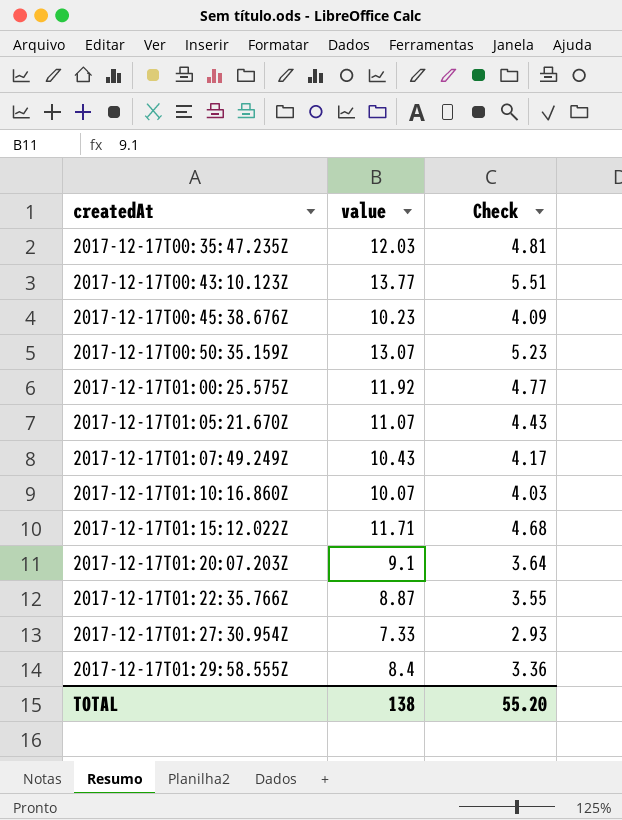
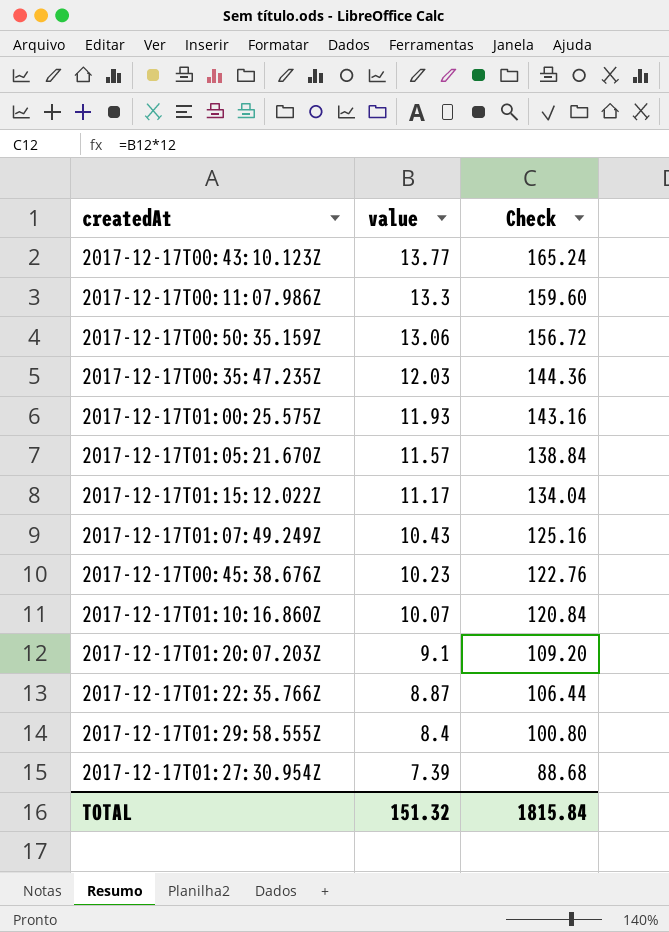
row order: createdAt ascending -> value descending
column Check | formula: [value] * 0.4 -> [value] * 12
row 2017-12-17T00:11:07.986Z: none -> 13.3 | 159.60
2017-12-17T00:50:35.159Z | value: 13.07 -> 13.06
2017-12-17T01:00:25.575Z | value: 11.92 -> 11.93
2017-12-17T01:05:21.670Z | value: 11.07 -> 11.57
2017-12-17T01:15:12.022Z | value: 11.71 -> 11.17
2017-12-17T01:27:30.954Z | value: 7.33 -> 7.39
TOTAL | value: 138 -> 151.32
TOTAL | Check: 55.20 -> 1815.84

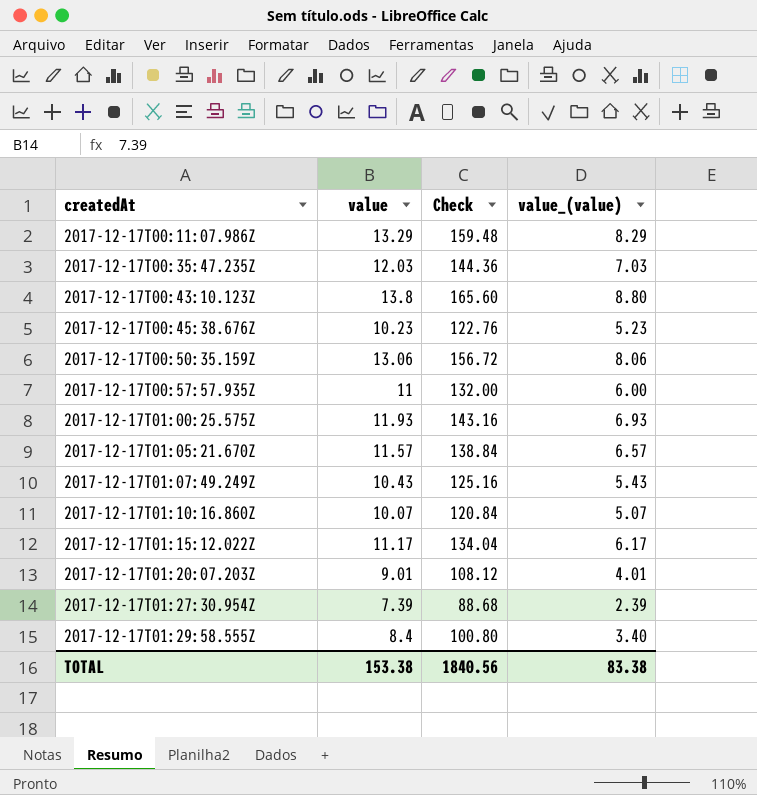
row order: value descending -> createdAt ascending
column value_(value) | formula: none -> [value] - 5
row 2017-12-17T01:22:35.766Z: 8.87 | 106.44 -> none
2017-12-17T00:11:07.986Z | value: 13.3 -> 13.29
2017-12-17T00:11:07.986Z | Check: 159.60 -> 159.48
2017-12-17T00:43:10.123Z | value: 13.77 -> 13.8
2017-12-17T00:43:10.123Z | Check: 165.24 -> 165.60
row 2017-12-17T00:57:57.935Z: none -> 11 | 132.00 | 6.00
2017-12-17T01:20:07.203Z | value: 9.1 -> 9.01
2017-12-17T01:20:07.203Z | Check: 109.20 -> 108.12
TOTAL | value: 151.32 -> 153.38
TOTAL | Check: 1815.84 -> 1840.56

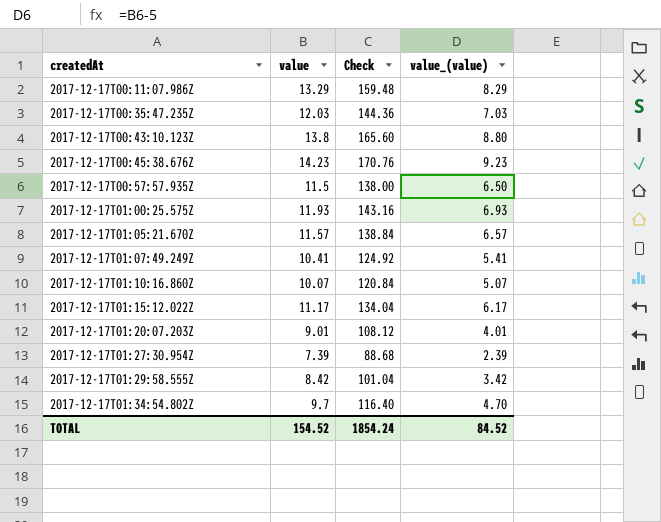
row 2017-12-17T00:50:35.159Z: 13.06 | 156.72 | 8.06 -> none
2017-12-17T00:45:38.676Z | value: 10.23 -> 14.23
2017-12-17T00:45:38.676Z | Check: 122.76 -> 170.76
2017-12-17T00:45:38.676Z | value_(value): 5.23 -> 9.23
2017-12-17T00:57:57.935Z | value: 11 -> 11.5
2017-12-17T00:57:57.935Z | Check: 132.00 -> 138.00
2017-12-17T00:57:57.935Z | value_(value): 6.00 -> 6.50
2017-12-17T01:07:49.249Z | value: 10.43 -> 10.41
2017-12-17T01:07:49.249Z | Check: 125.16 -> 124.92
2017-12-17T01:07:49.249Z | value_(value): 5.43 -> 5.41
2017-12-17T01:29:58.555Z | value: 8.4 -> 8.42
2017-12-17T01:29:58.555Z | Check: 100.80 -> 101.04
2017-12-17T01:29:58.555Z | value_(value): 3.40 -> 3.42
row 2017-12-17T01:34:54.802Z: none -> 9.7 | 116.40 | 4.70
TOTAL | value: 153.38 -> 154.52
TOTAL | Check: 1840.56 -> 1854.24
TOTAL | value_(value): 83.38 -> 84.52

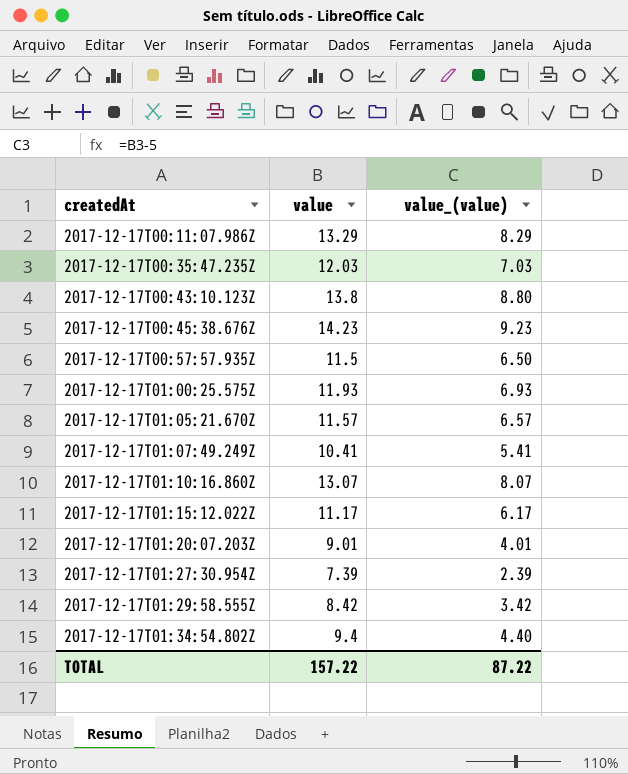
column Check | formula: [value] * 12 -> none
2017-12-17T01:10:16.860Z | value: 10.07 -> 13.07
2017-12-17T01:10:16.860Z | value_(value): 5.07 -> 8.07
2017-12-17T01:34:54.802Z | value: 9.7 -> 9.4
2017-12-17T01:34:54.802Z | value_(value): 4.70 -> 4.40
TOTAL | value: 154.52 -> 157.22
TOTAL | value_(value): 84.52 -> 87.22

